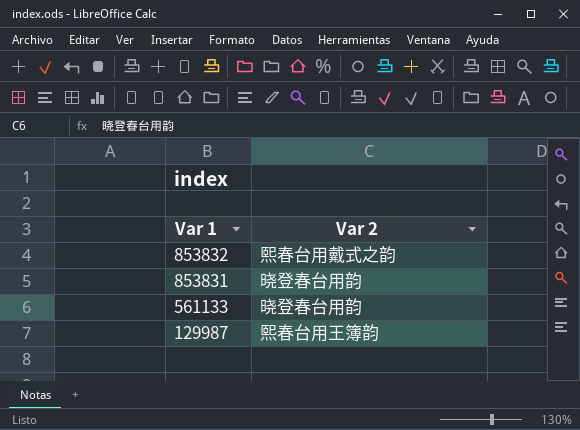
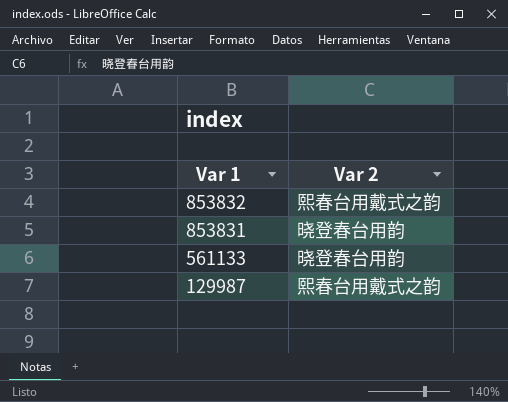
129987 | Var 2: 熙春台用王簿韵 -> 熙春台用戴式之韵

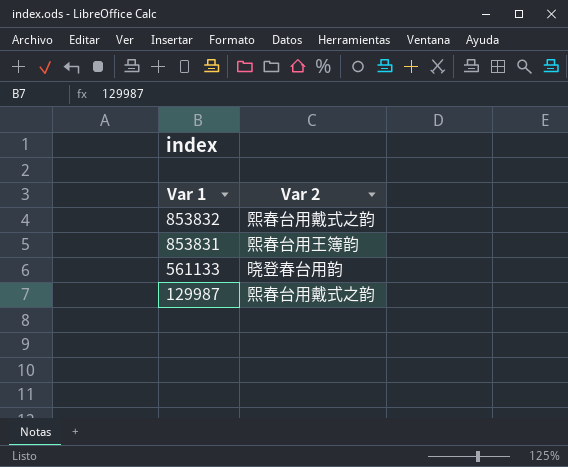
853831 | Var 2: 晓登春台用韵 -> 熙春台用王簿韵

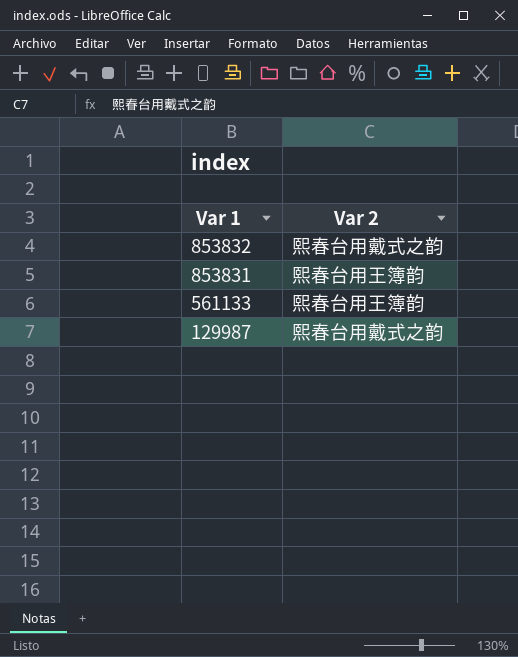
561133 | Var 2: 晓登春台用韵 -> 熙春台用王簿韵

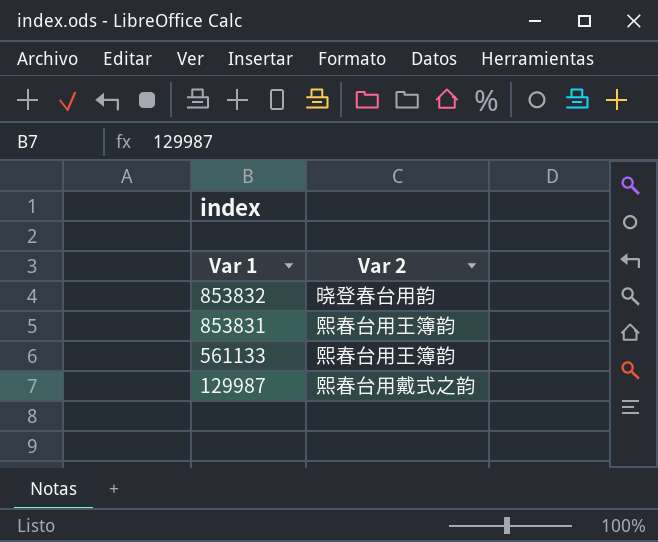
853832 | Var 2: 熙春台用戴式之韵 -> 晓登春台用韵

